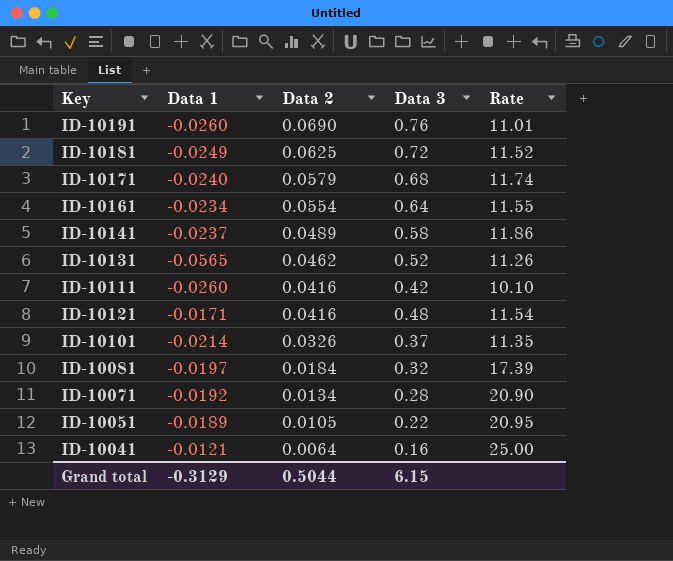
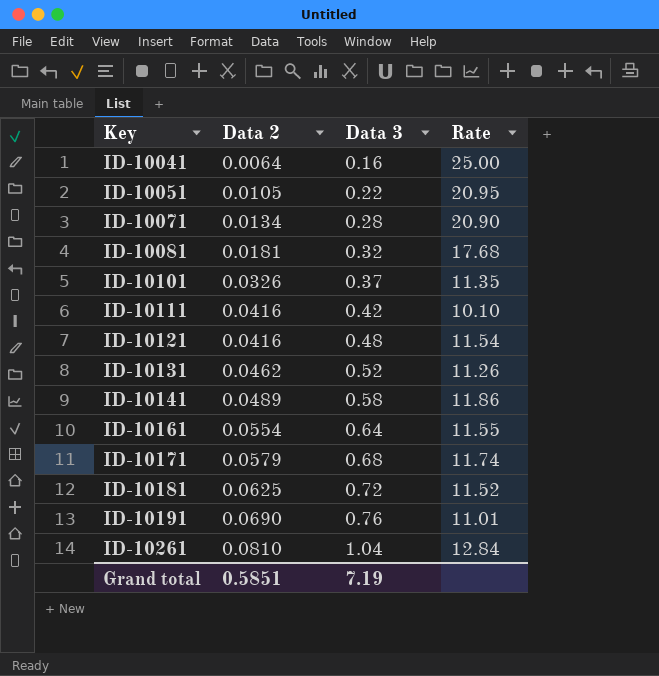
row order: Data 2 descending -> Key ascending
column Data 1 | position: 2 -> none
ID-10081 | Data 2: 0.0184 -> 0.0181
ID-10081 | Rate: 17.39 -> 17.68
row ID-10261: none -> 0.0810 | 1.04 | 12.84
Grand total | Data 2: 0.5044 -> 0.5851
Grand total | Data 3: 6.15 -> 7.19

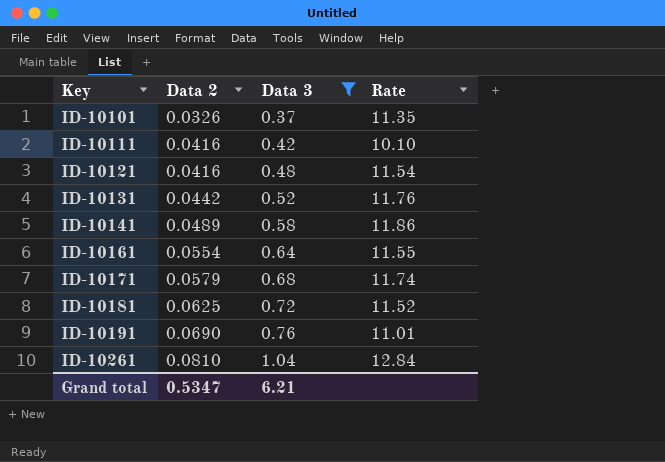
filter: none -> Data 3 >= 0.37
ID-10131 | Data 2: 0.0462 -> 0.0442
ID-10131 | Rate: 11.26 -> 11.76
Grand total | Data 2: 0.5851 -> 0.5347
Grand total | Data 3: 7.19 -> 6.21

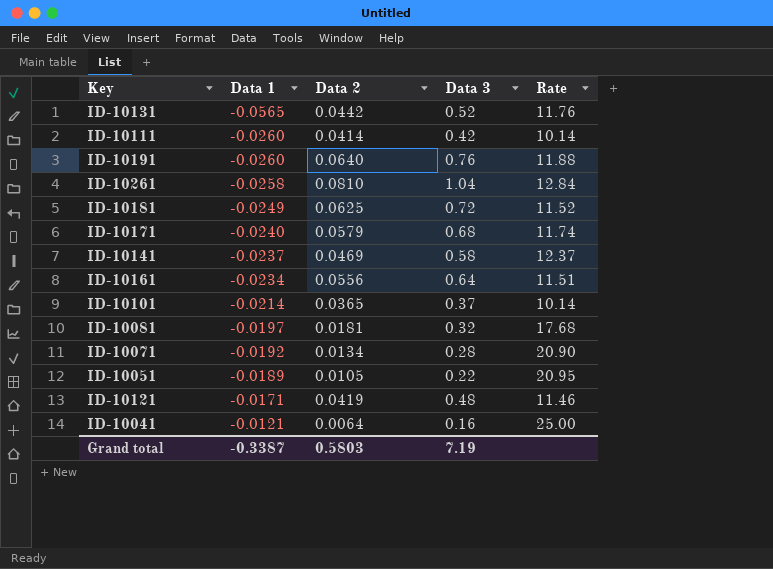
filter: Data 3 >= 0.37 -> none
row order: Key ascending -> Data 1 ascending
column Data 1 | position: none -> 2
ID-10111 | Data 2: 0.0416 -> 0.0414
ID-10111 | Rate: 10.10 -> 10.14
ID-10191 | Data 2: 0.0690 -> 0.0640
ID-10191 | Rate: 11.01 -> 11.88
ID-10141 | Data 2: 0.0489 -> 0.0469
ID-10141 | Rate: 11.86 -> 12.37
ID-10161 | Data 2: 0.0554 -> 0.0556
ID-10161 | Rate: 11.55 -> 11.51
ID-10101 | Data 2: 0.0326 -> 0.0365
ID-10101 | Rate: 11.35 -> 10.14
ID-10121 | Data 2: 0.0416 -> 0.0419
ID-10121 | Rate: 11.54 -> 11.46
Grand total | Data 2: 0.5347 -> 0.5803
Grand total | Data 3: 6.21 -> 7.19

